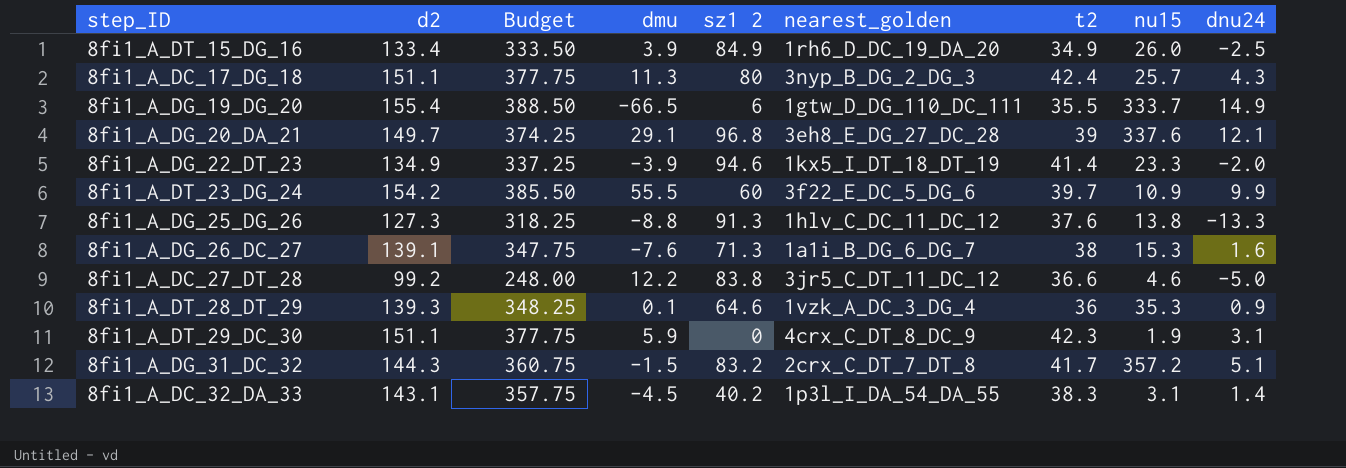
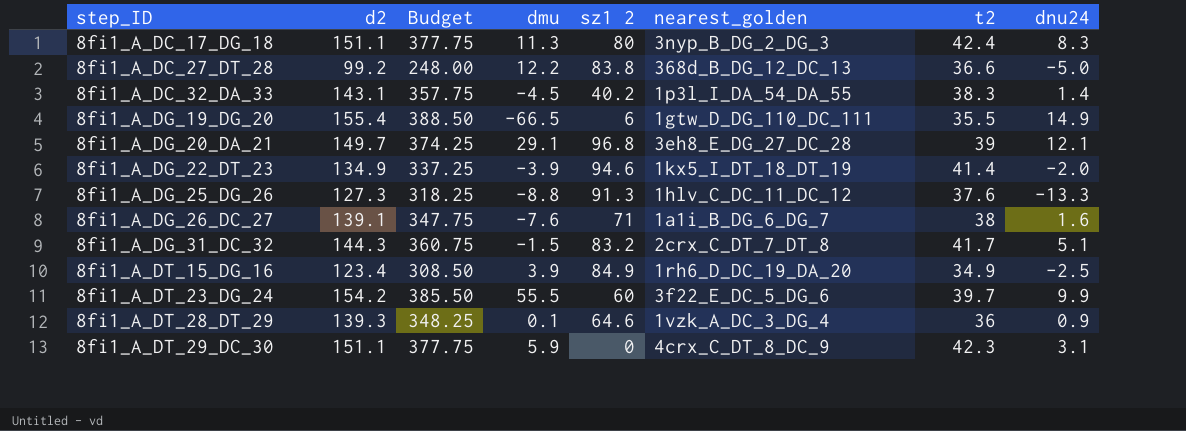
row order: none -> step_ID ascending
column nu15 | position: 8 -> none
8fi1_A_DC_17_DG_18 | dnu24: 4.3 -> 8.3
8fi1_A_DC_27_DT_28 | nearest_golden: 3jr5_C_DT_11_DC_12 -> 368d_B_DG_12_DC_13
8fi1_A_DG_26_DC_27 | sz1 2: 71.3 -> 71
8fi1_A_DT_15_DG_16 | d2: 133.4 -> 123.4
8fi1_A_DT_15_DG_16 | Budget: 333.50 -> 308.50

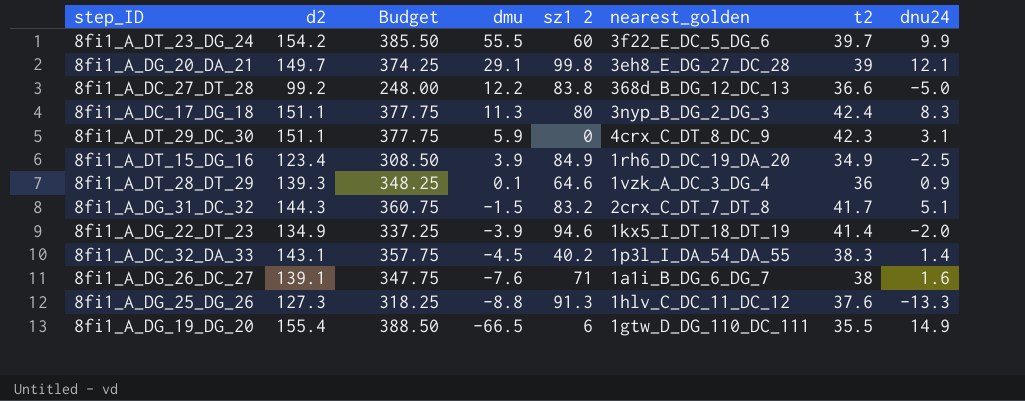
row order: step_ID ascending -> dmu descending
8fi1_A_DG_20_DA_21 | sz1 2: 96.8 -> 99.8

